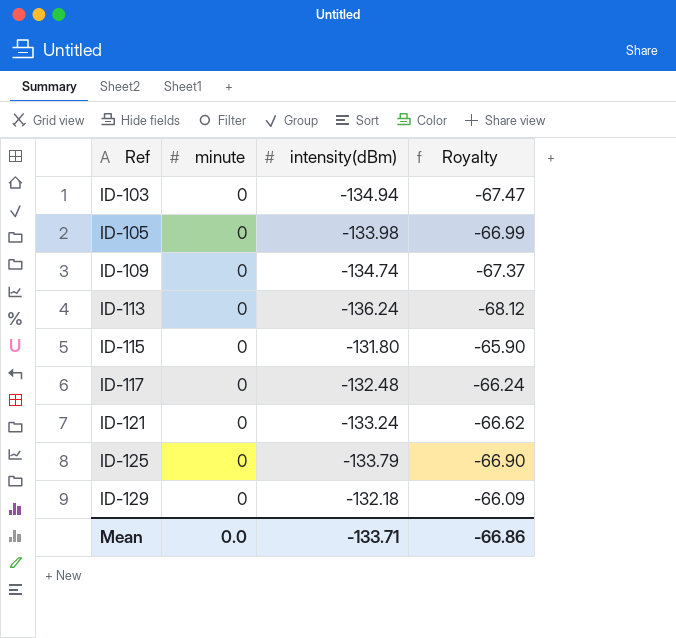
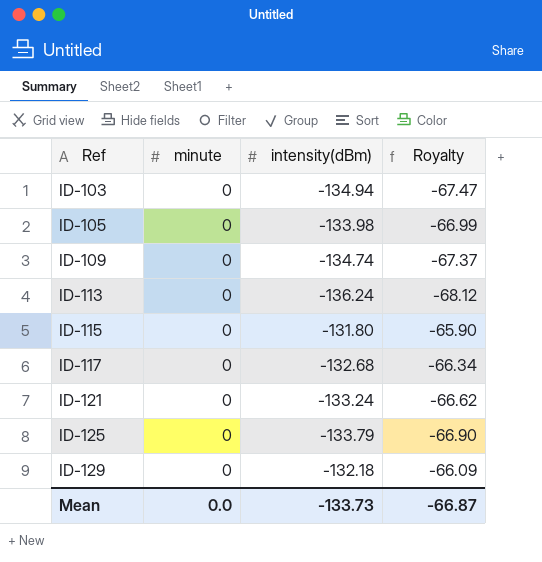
ID-117 | intensity(dBm): -132.48 -> -132.68
ID-117 | Royalty: -66.24 -> -66.34
Mean | intensity(dBm): -133.71 -> -133.73
Mean | Royalty: -66.86 -> -66.87

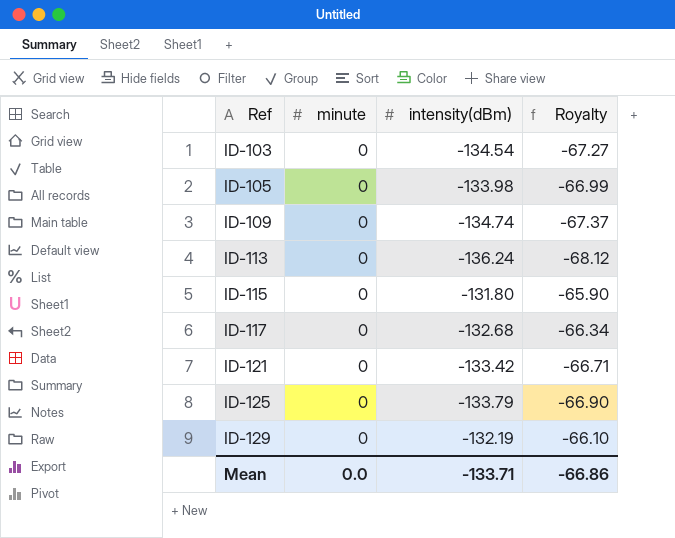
ID-103 | intensity(dBm): -134.94 -> -134.54
ID-103 | Royalty: -67.47 -> -67.27
ID-121 | intensity(dBm): -133.24 -> -133.42
ID-121 | Royalty: -66.62 -> -66.71
ID-129 | intensity(dBm): -132.18 -> -132.19
ID-129 | Royalty: -66.09 -> -66.10
Mean | intensity(dBm): -133.73 -> -133.71
Mean | Royalty: -66.87 -> -66.86

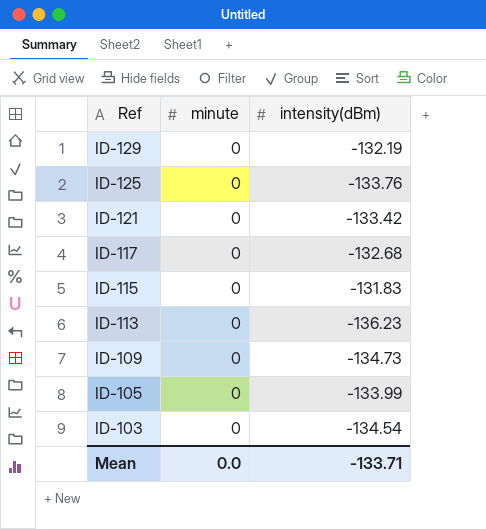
row order: Ref ascending -> Ref descending
column Royalty | formula: [intensity(dBm)] * 0.5 -> none
ID-125 | intensity(dBm): -133.79 -> -133.76
ID-115 | intensity(dBm): -131.80 -> -131.83
ID-113 | intensity(dBm): -136.24 -> -136.23
ID-109 | intensity(dBm): -134.74 -> -134.73
ID-105 | intensity(dBm): -133.98 -> -133.99

